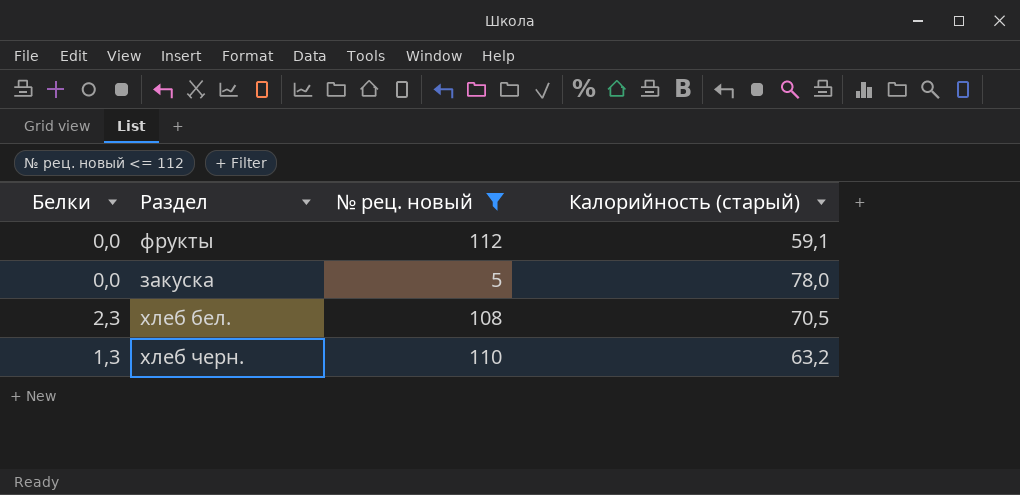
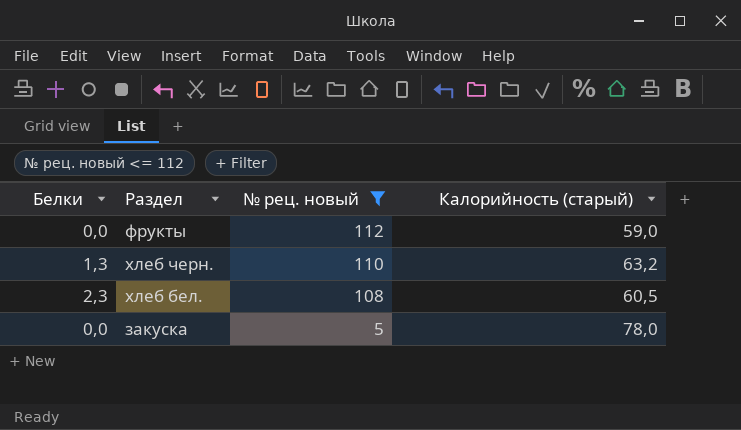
row order: none -> № рец. новый descending
фрукты | Калорийность (старый): 59,1 -> 59,0
хлеб бел. | Калорийность (старый): 70,5 -> 60,5

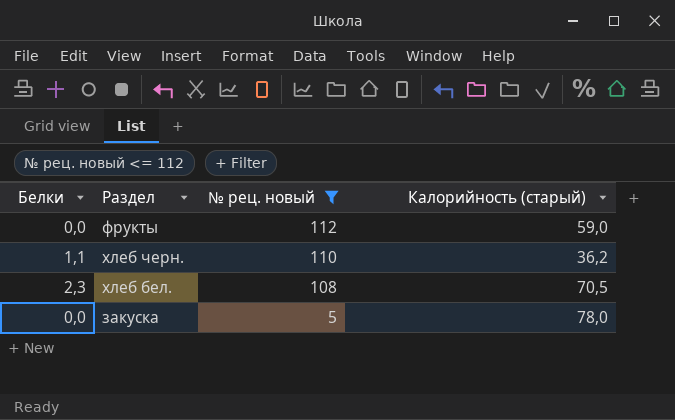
хлеб черн. | Белки: 1,3 -> 1,1
хлеб черн. | Калорийность (старый): 63,2 -> 36,2
хлеб бел. | Калорийность (старый): 60,5 -> 70,5

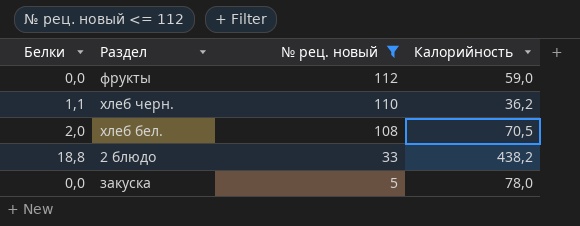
column name: Калорийность (старый) -> Калорийность
хлеб бел. | Белки: 2,3 -> 2,0
row 2 блюдо: none -> 18,8 | 33 | 438,2

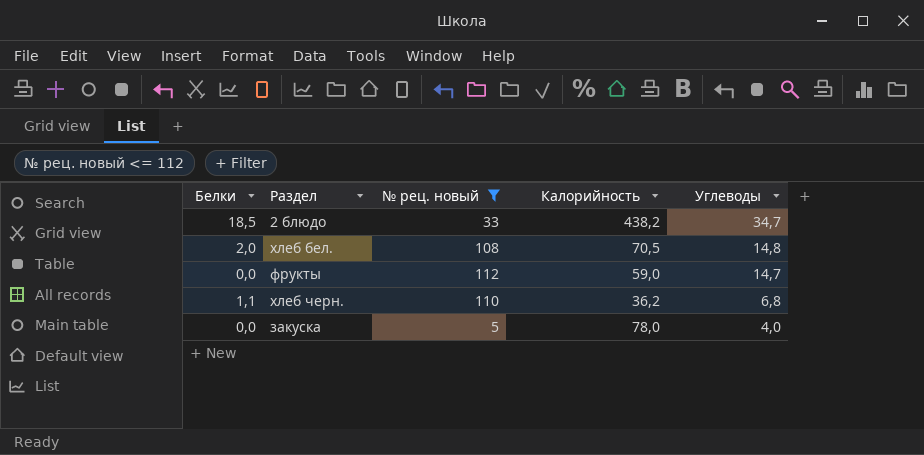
row order: № рец. новый descending -> Углеводы descending
column Углеводы | position: none -> 5
2 блюдо | Белки: 18,8 -> 18,5

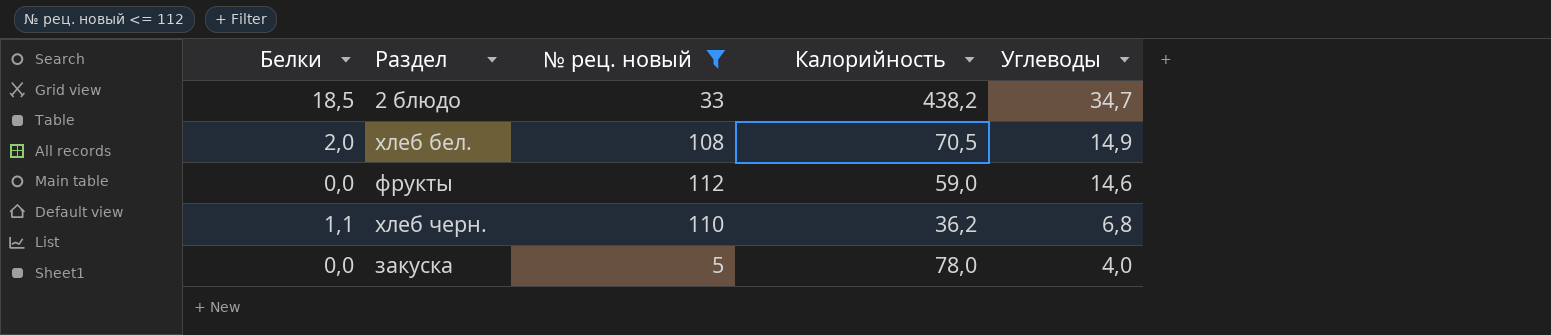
хлеб бел. | Углеводы: 14,8 -> 14,9
фрукты | Углеводы: 14,7 -> 14,6

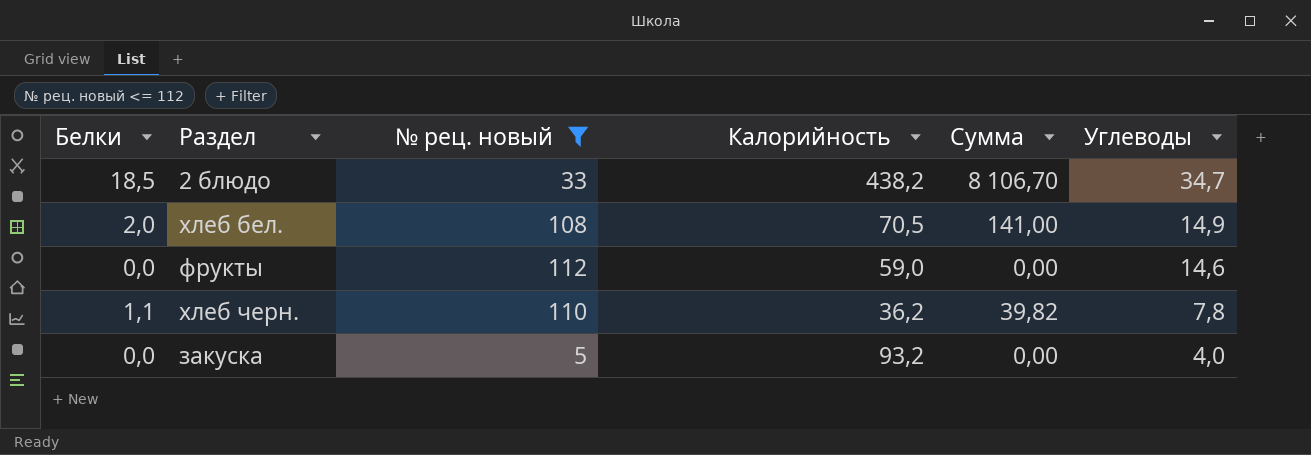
column Сумма | formula: none -> [Белки] * [Калорийность]
хлеб черн. | Углеводы: 6,8 -> 7,8
закуска | Калорийность: 78,0 -> 93,2

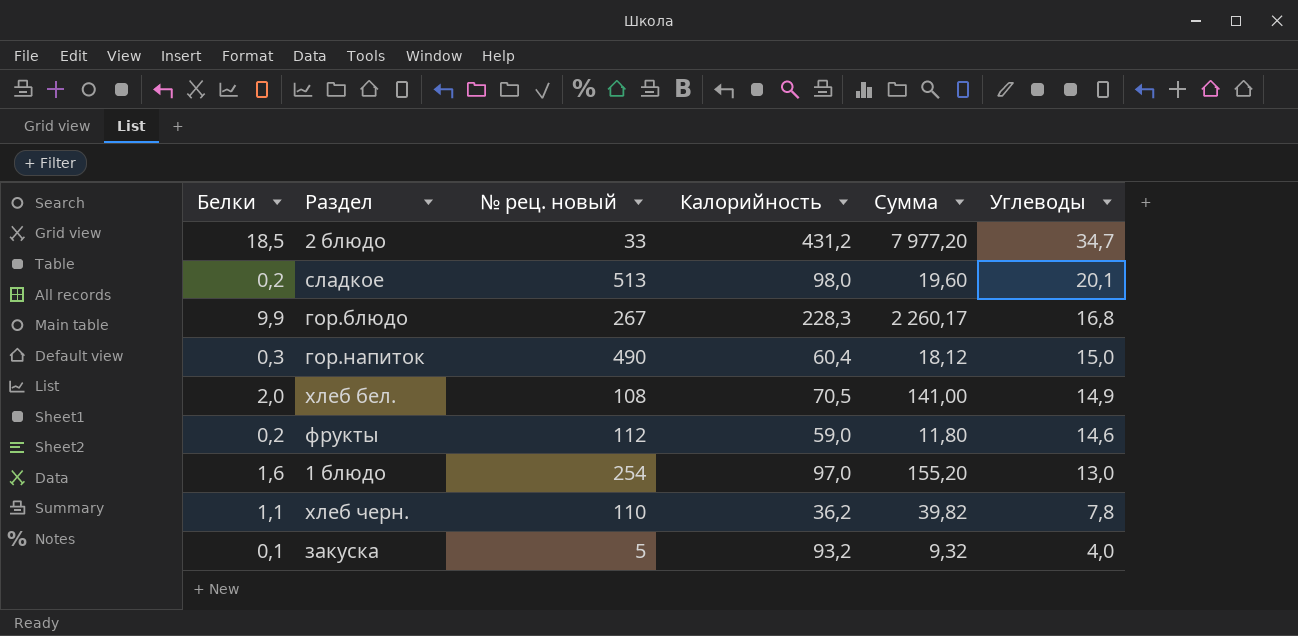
filter: № рец. новый <= 112 -> none
2 блюдо | Калорийность: 438,2 -> 431,2
2 блюдо | Сумма: 8 106,70 -> 7 977,20
фрукты | Белки: 0,0 -> 0,2
фрукты | Сумма: 0,00 -> 11,80
закуска | Белки: 0,0 -> 0,1
закуска | Сумма: 0,00 -> 9,32

